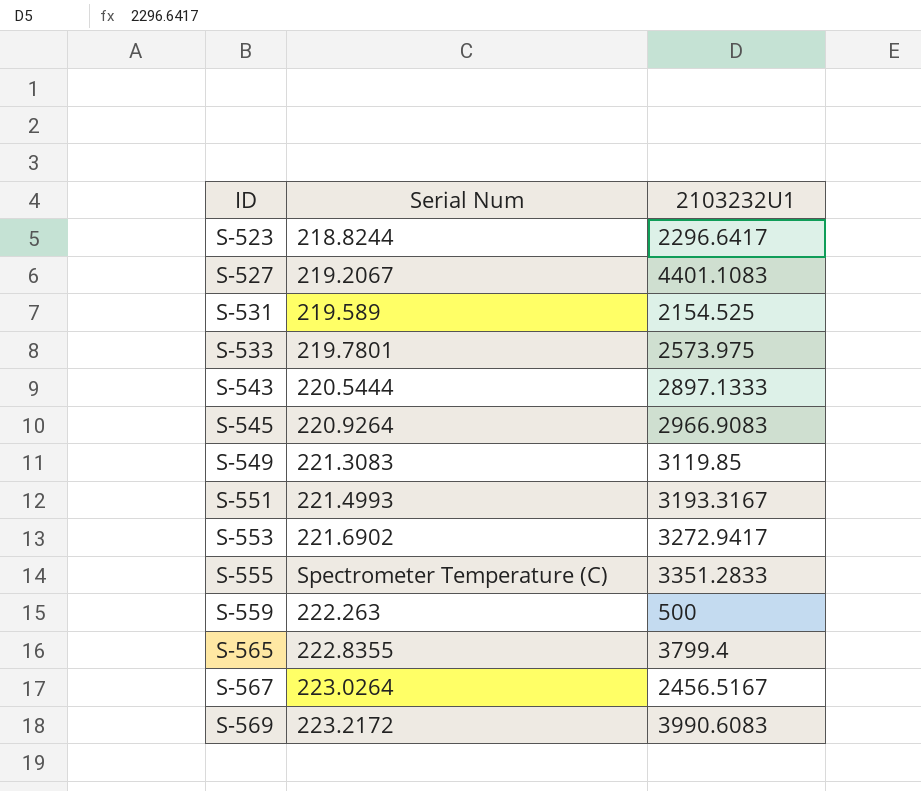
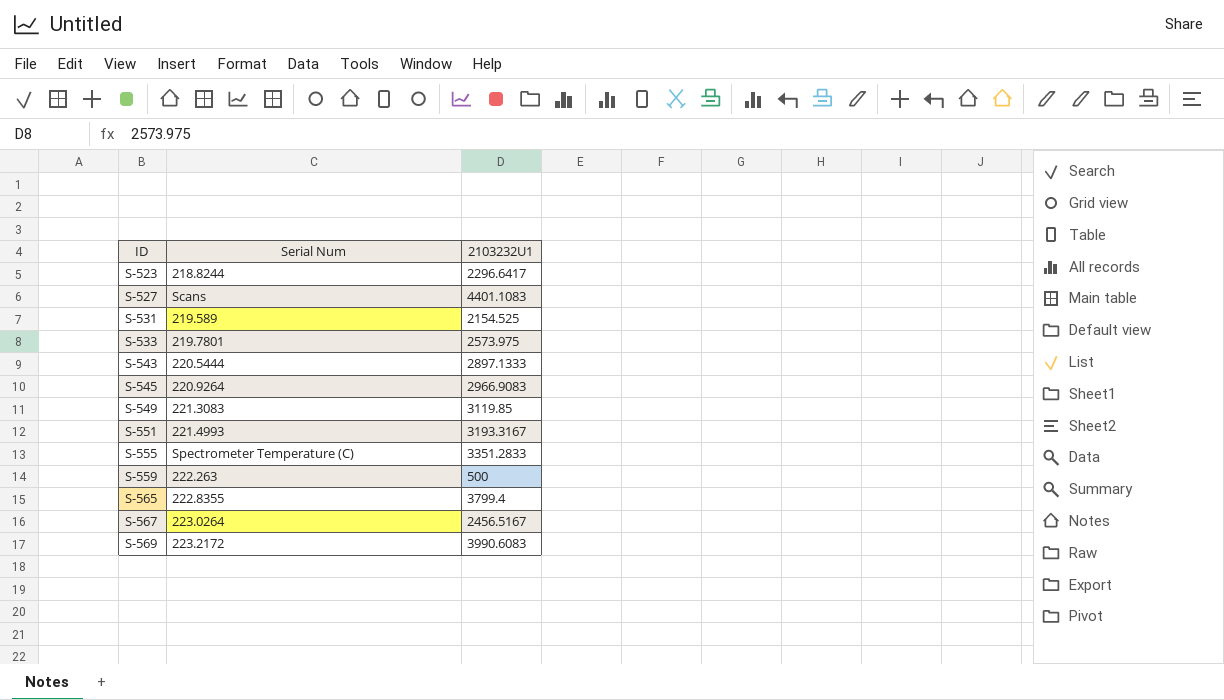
row S-553: 221.6902 | 3272.9417 -> none
S-527 | Serial Num: 219.2067 -> Scans

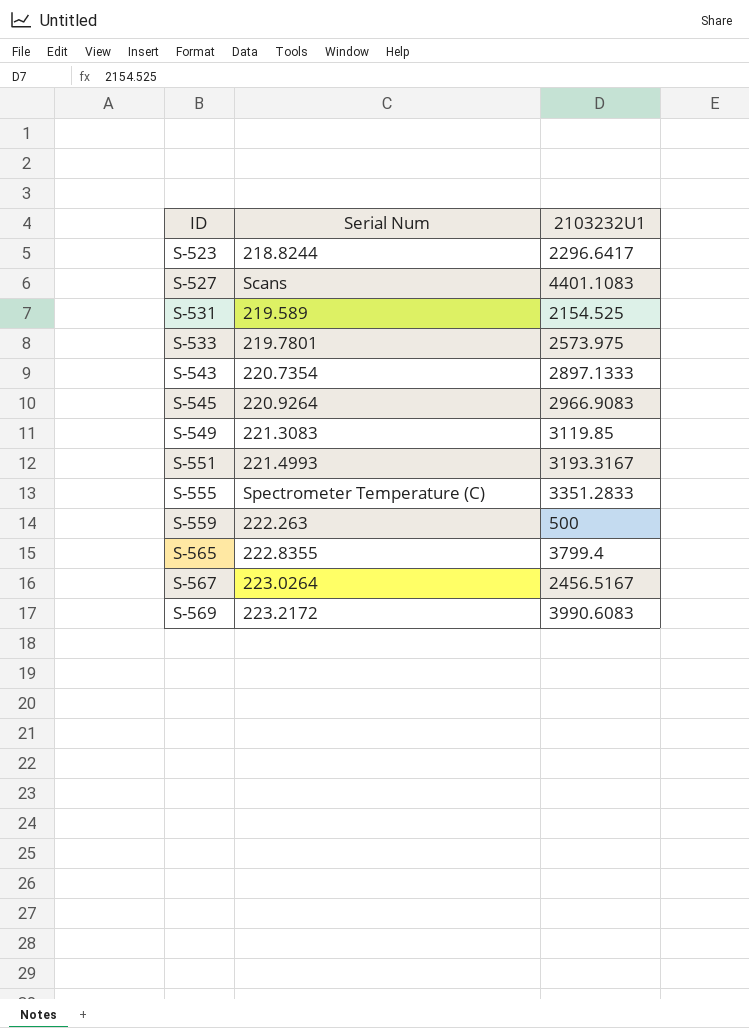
S-543 | Serial Num: 220.5444 -> 220.7354

